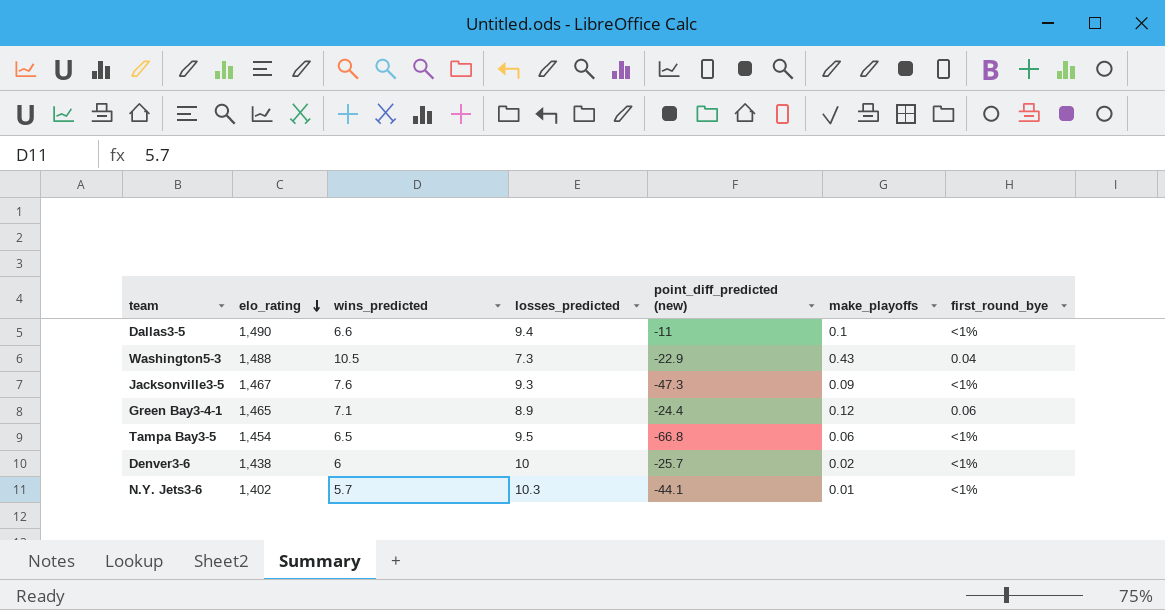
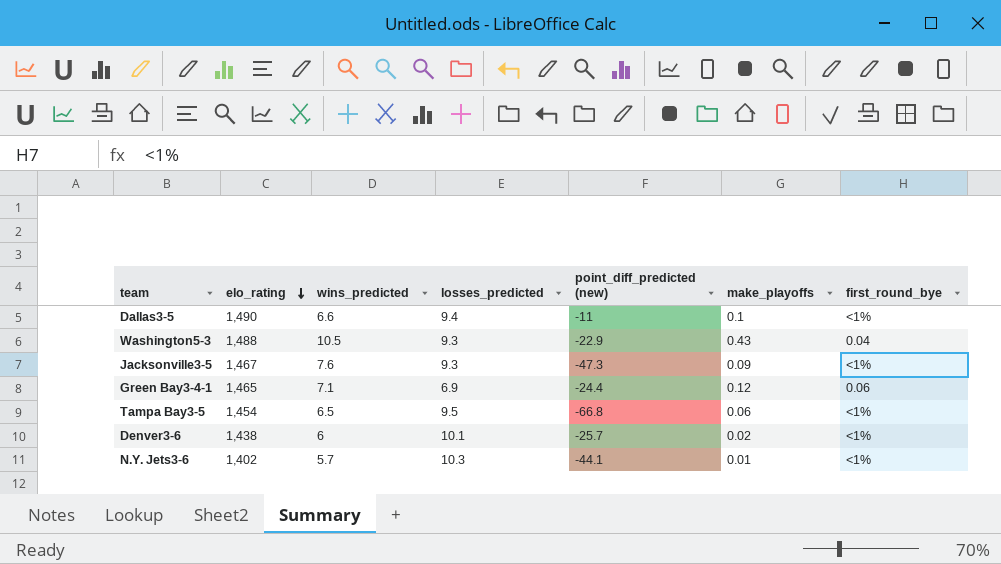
Washington5-3 | losses_predicted: 7.3 -> 9.3
Green Bay3-4-1 | losses_predicted: 8.9 -> 6.9
Denver3-6 | losses_predicted: 10 -> 10.1

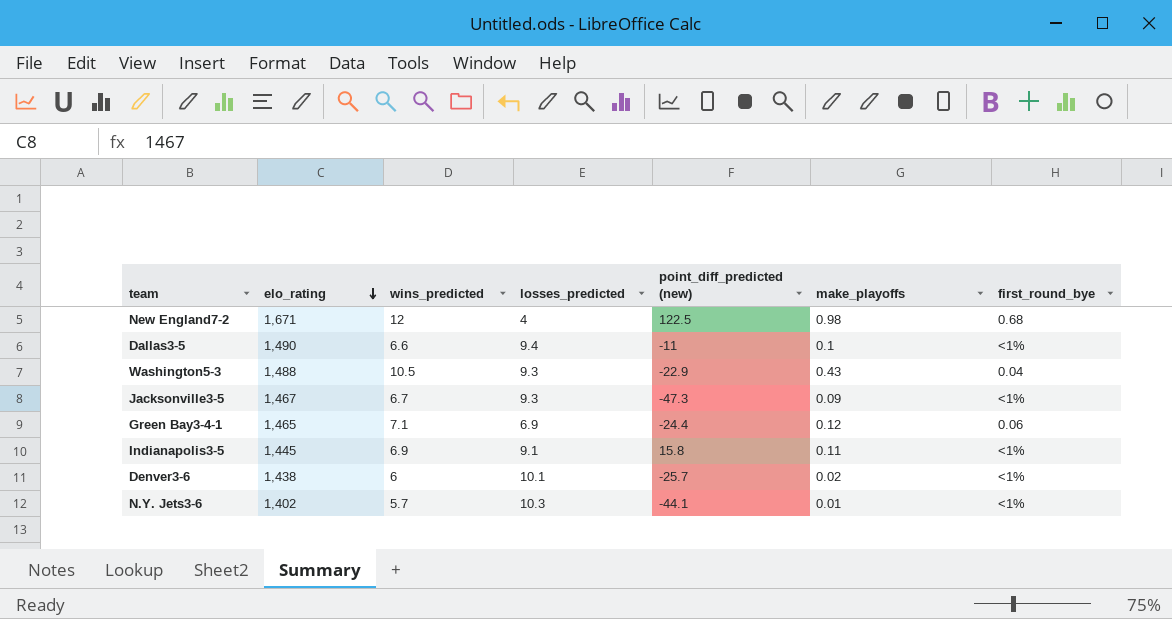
row Tampa Bay3-5: 1,454 | 6.5 | 9.5 | -66.8 | 0.06 | <1% -> none
row New England7-2: none -> 1,671 | 12 | 4 | 122.5 | 0.98 | 0.68
Jacksonville3-5 | wins_predicted: 7.6 -> 6.7
row Indianapolis3-5: none -> 1,445 | 6.9 | 9.1 | 15.8 | 0.11 | <1%

